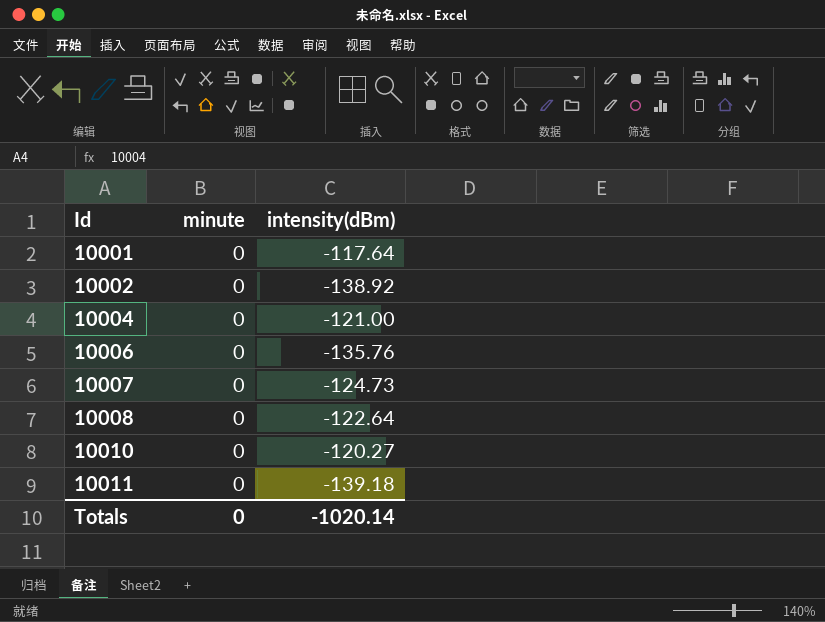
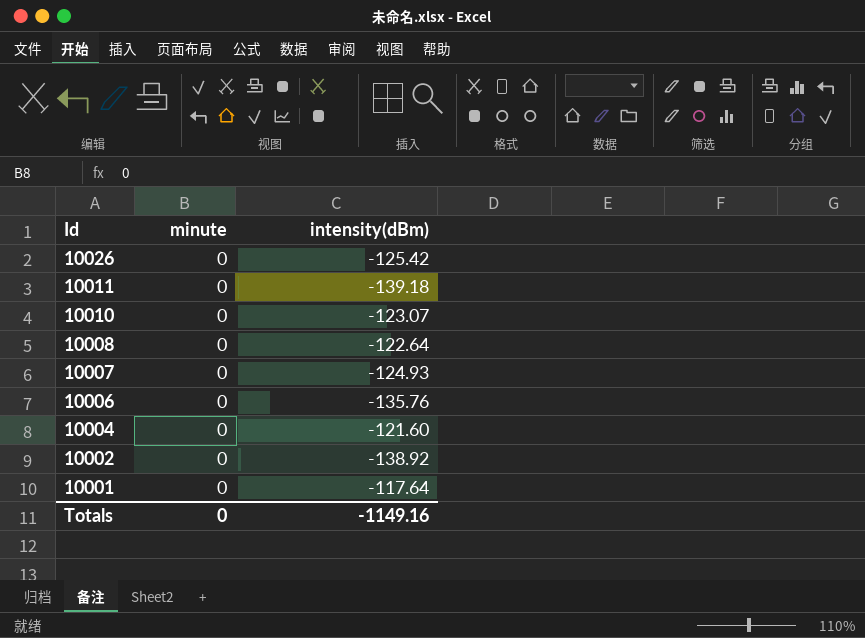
row order: Id ascending -> Id descending
row 10026: none -> 0 | -125.42
10010 | intensity(dBm): -120.27 -> -123.07
10007 | intensity(dBm): -124.73 -> -124.93
10004 | intensity(dBm): -121.00 -> -121.60
Totals | intensity(dBm): -1020.14 -> -1149.16

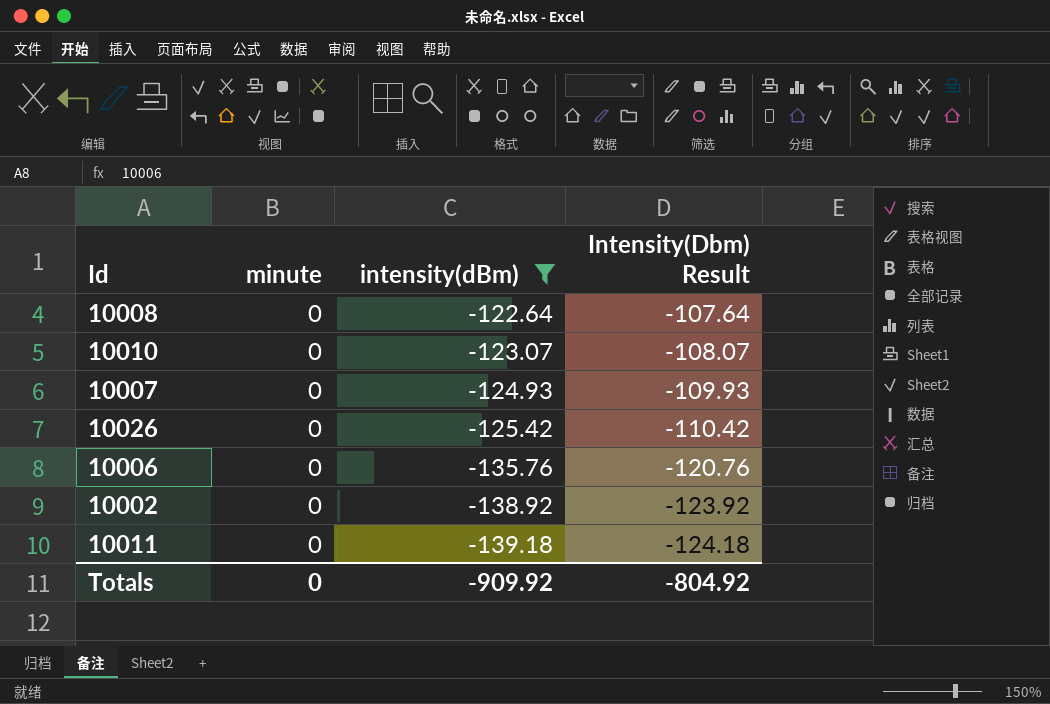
filter: none -> intensity(dBm) <= -122.64
row order: Id descending -> intensity(dBm) descending
column Intensity(Dbm) Result | formula: none -> [intensity(dBm)] + 15
Totals | intensity(dBm): -1149.16 -> -909.92

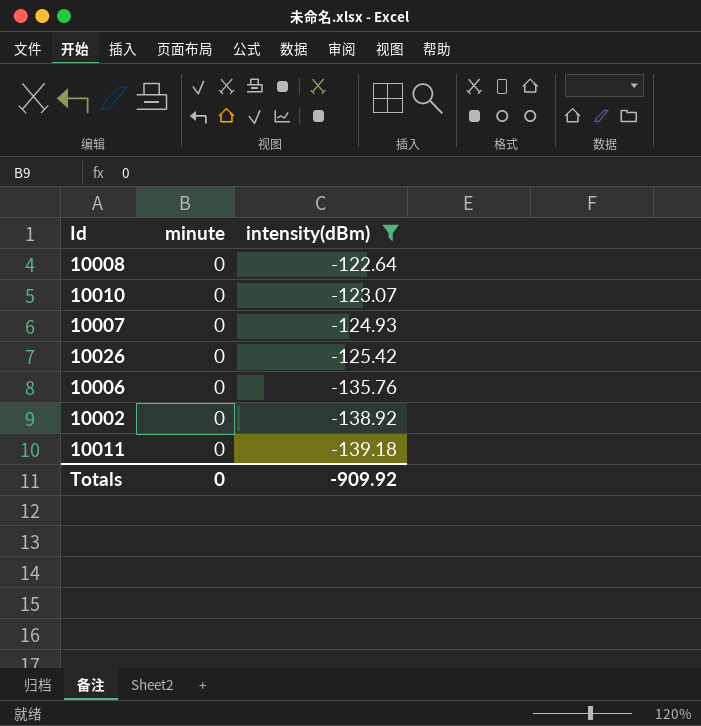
column Intensity(Dbm) Result | formula: [intensity(dBm)] + 15 -> none

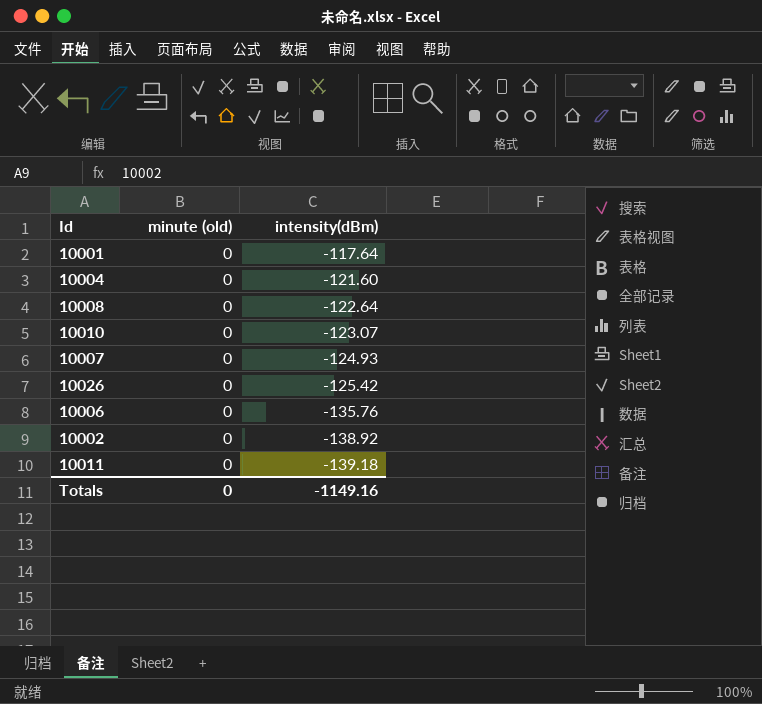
filter: intensity(dBm) <= -122.64 -> none
column name: minute -> minute (old)
Totals | intensity(dBm): -909.92 -> -1149.16

